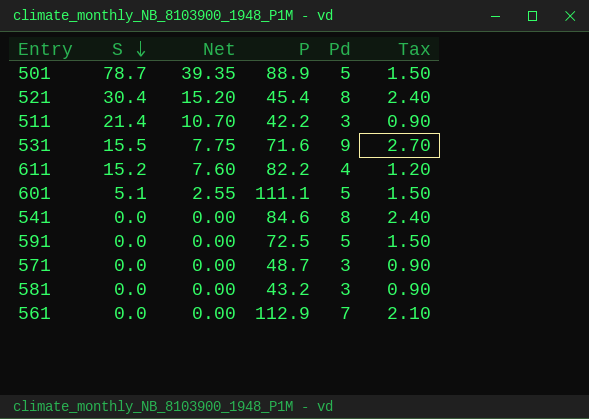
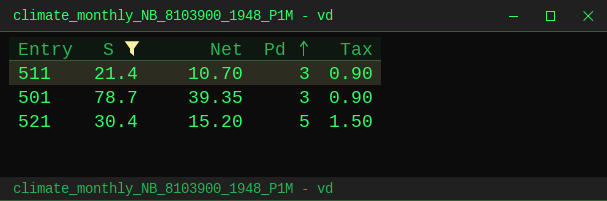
filter: none -> S >= 21.4
row order: S descending -> Pd ascending
column P | position: 4 -> none
501 | Pd: 5 -> 3
501 | Tax: 1.50 -> 0.90
521 | Pd: 8 -> 5
521 | Tax: 2.40 -> 1.50

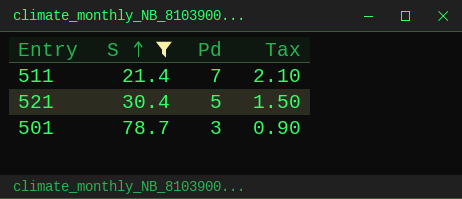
row order: Pd ascending -> S ascending
column Net | formula: [S] * 0.5 -> none
511 | Pd: 3 -> 7
511 | Tax: 0.90 -> 2.10

